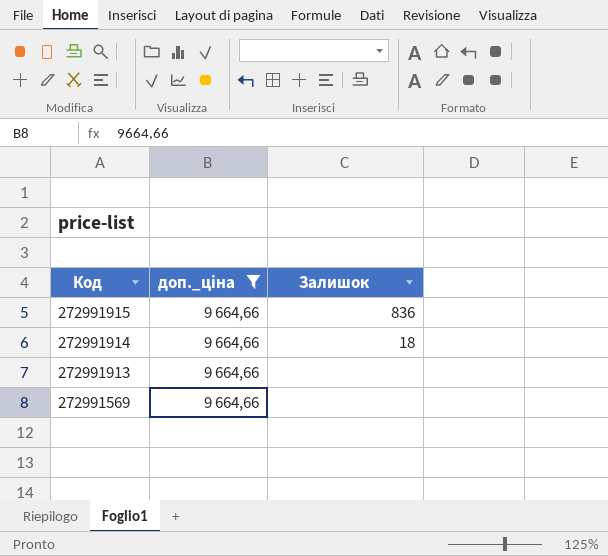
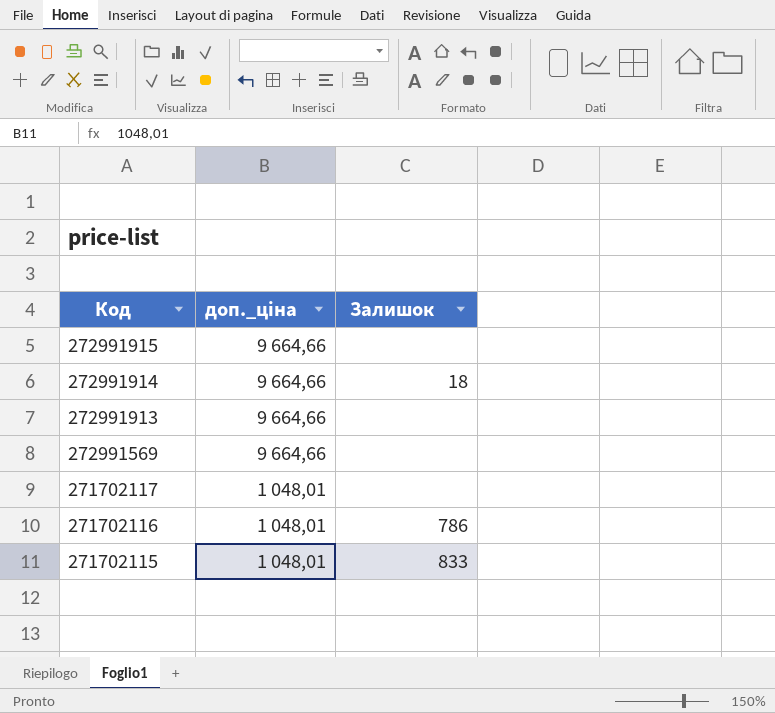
filter: доп._ціна = 9 664,66 -> none
272991915 | Залишок: 836 -> none

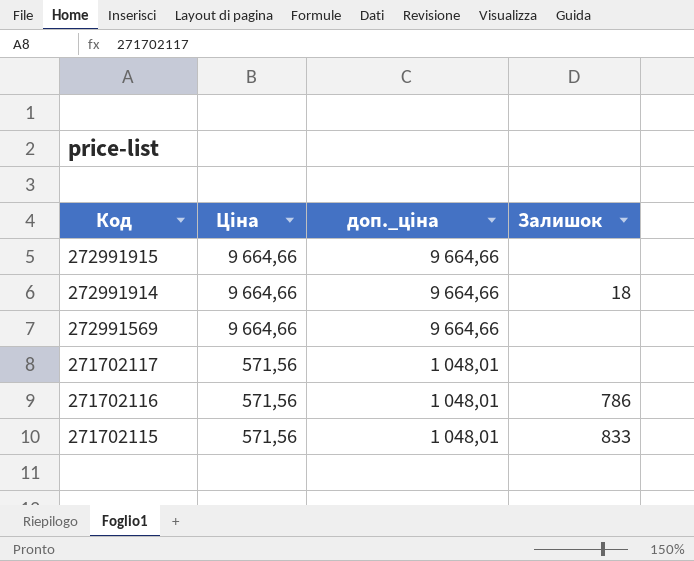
column Ціна | position: none -> 2
row 272991913: 9 664,66 | none -> none

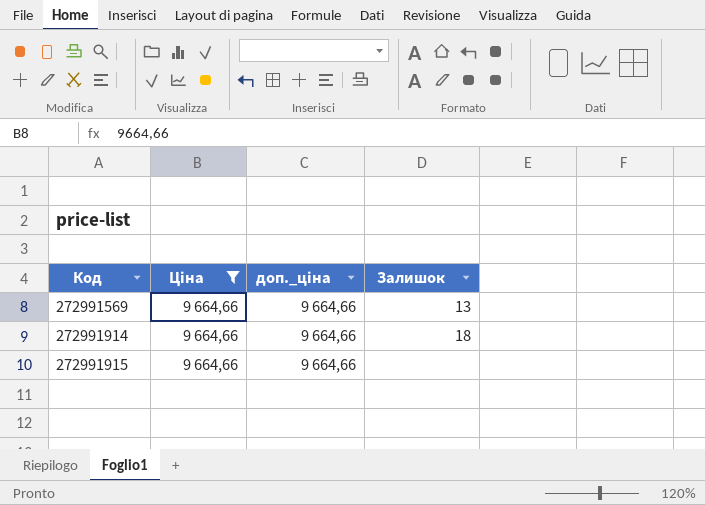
filter: none -> Ціна = 9 664,66
row order: Код descending -> Код ascending
272991569 | Залишок: none -> 13

